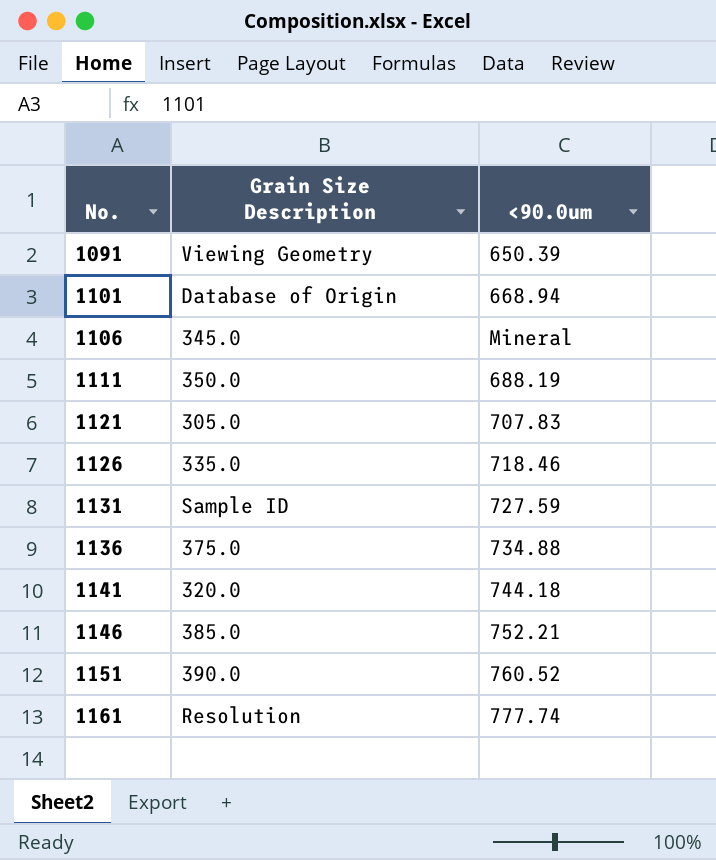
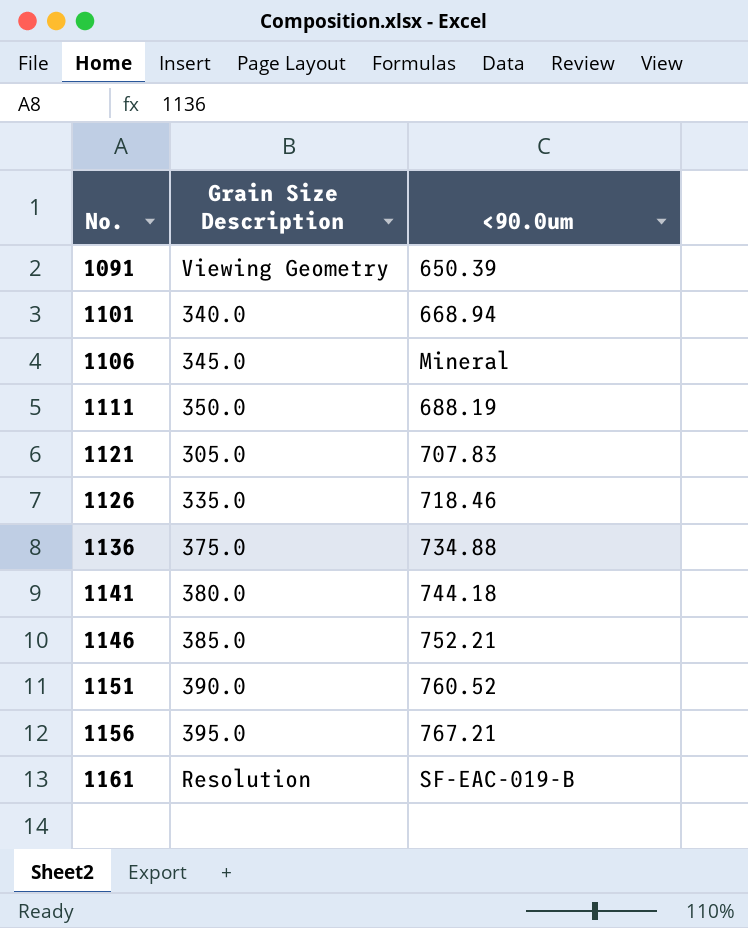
row 1131: Sample ID | 727.59 -> none
1101 | Grain Size Description: Database of Origin -> 340.0
1141 | Grain Size Description: 320.0 -> 380.0
row 1156: none -> 395.0 | 767.21
1161 | <90.0um: 777.74 -> SF-EAC-019-B

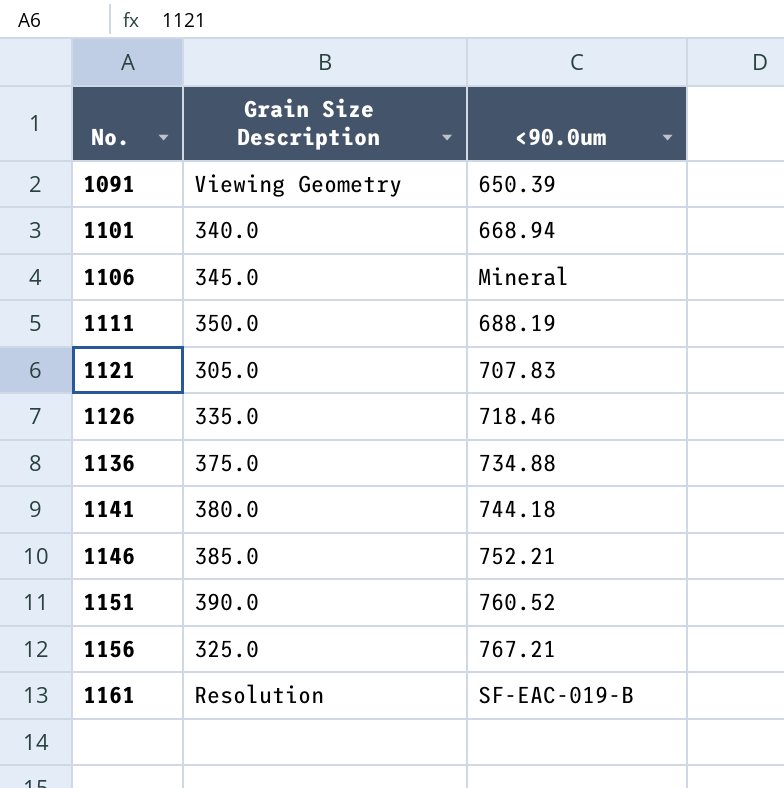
1156 | Grain Size Description: 395.0 -> 325.0

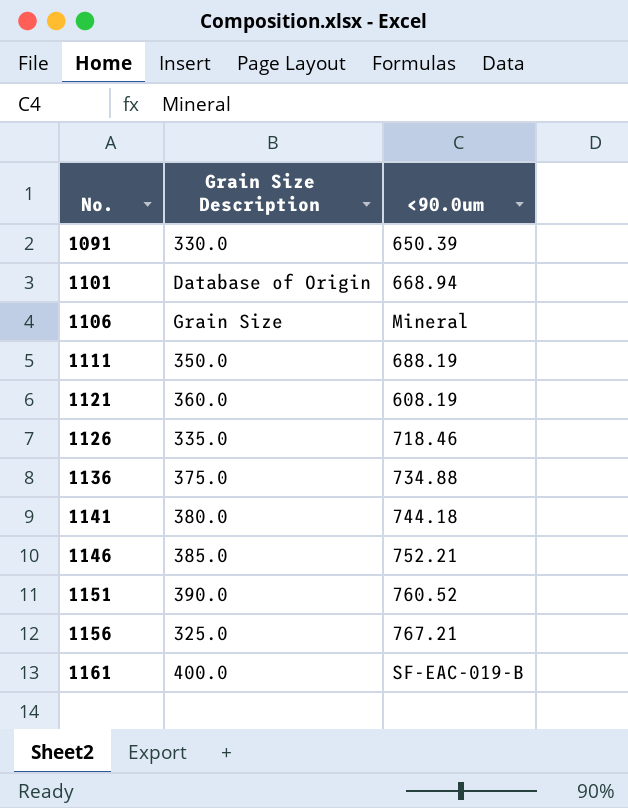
1091 | Grain Size Description: Viewing Geometry -> 330.0
1101 | Grain Size Description: 340.0 -> Database of Origin
1106 | Grain Size Description: 345.0 -> Grain Size
1121 | Grain Size Description: 305.0 -> 360.0
1121 | <90.0um: 707.83 -> 608.19
1161 | Grain Size Description: Resolution -> 400.0

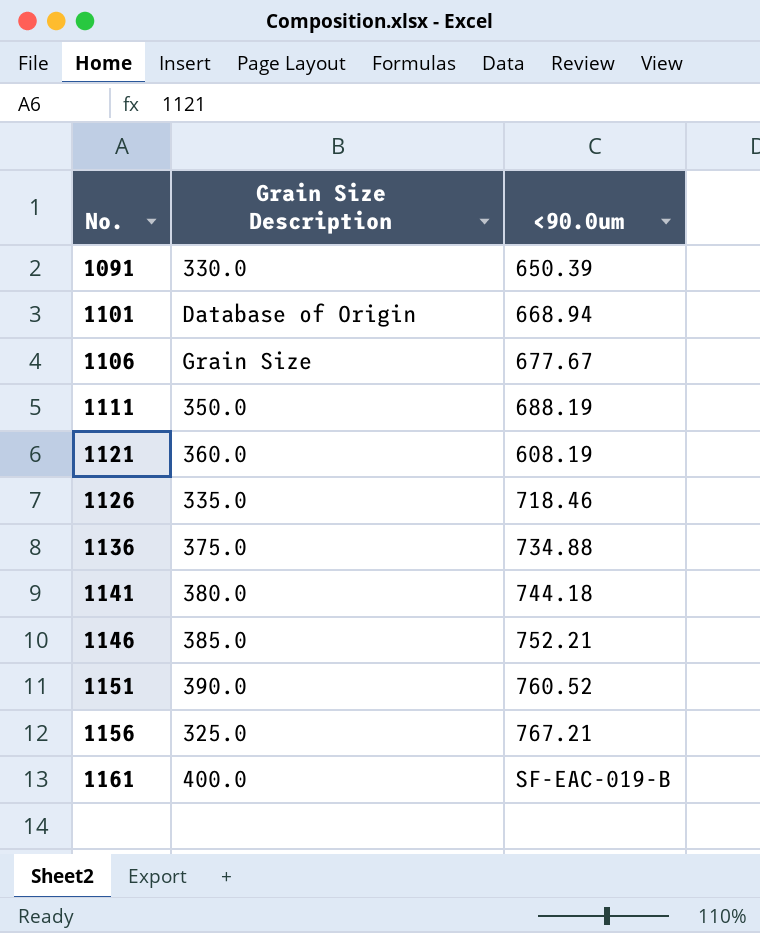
1106 | <90.0um: Mineral -> 677.67

